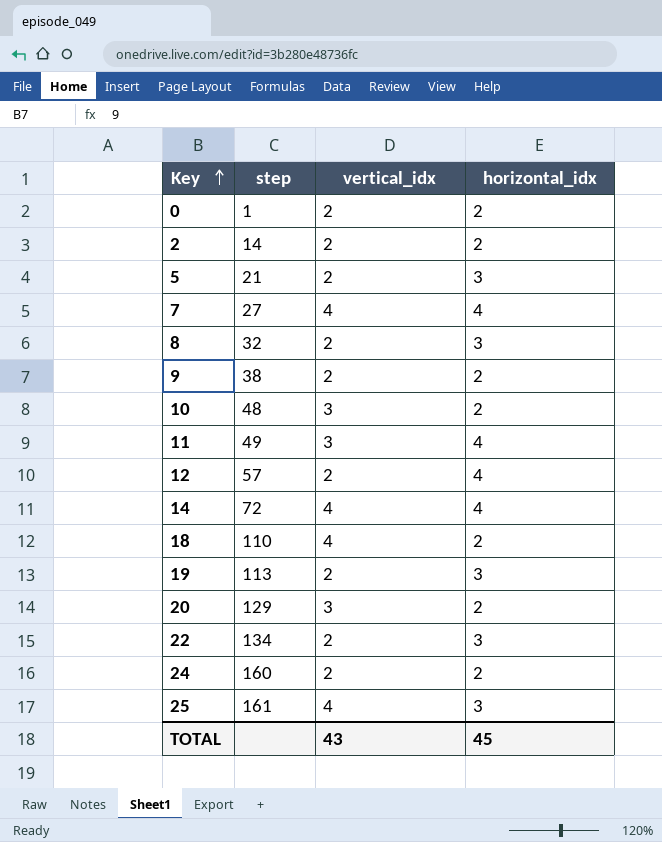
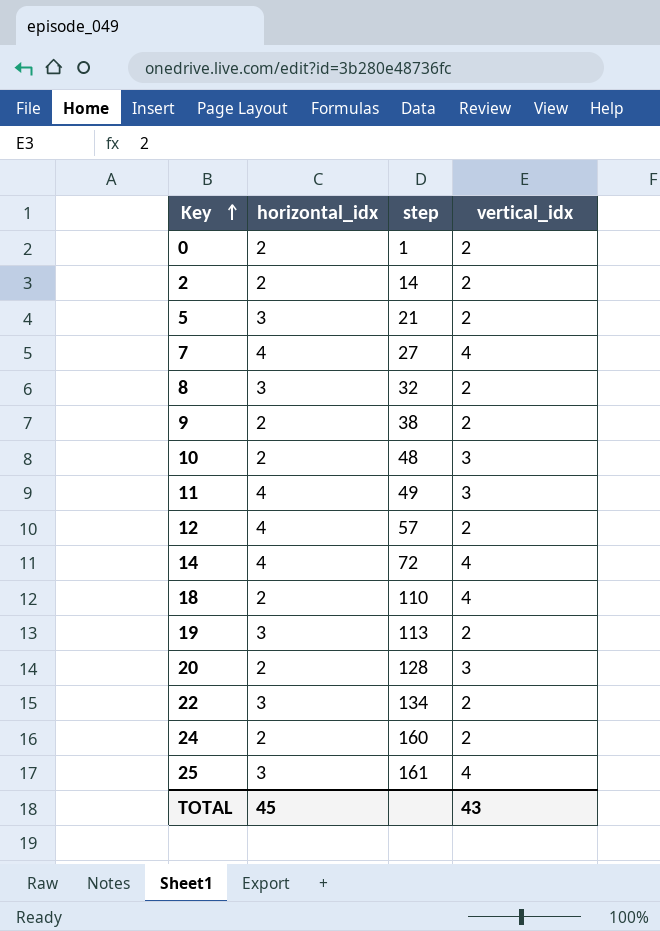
column horizontal_idx | position: 4 -> 2
20 | step: 129 -> 128

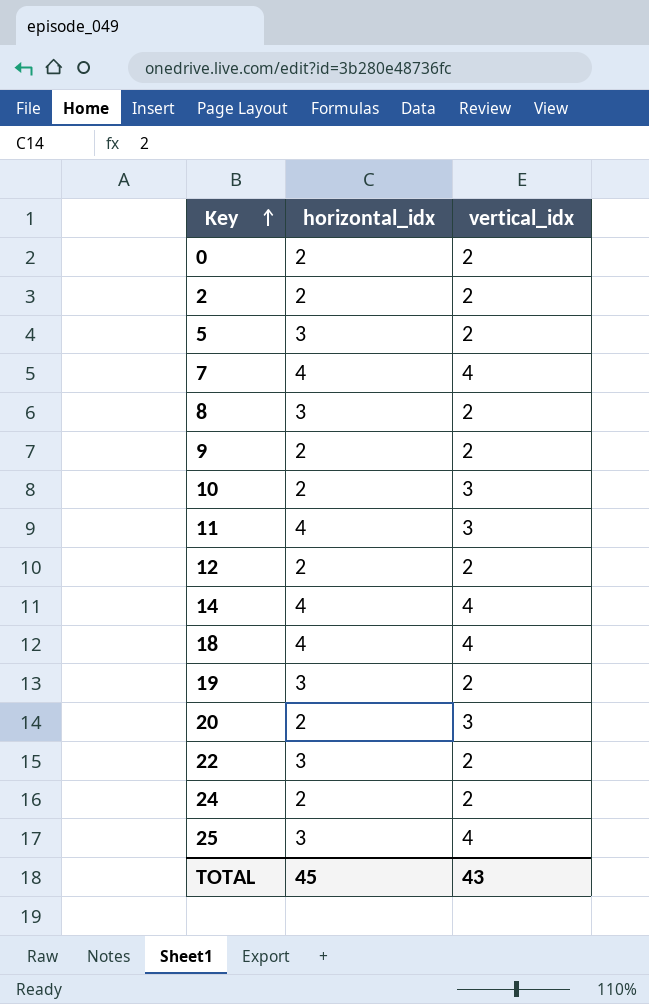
column step | position: 3 -> none
12 | horizontal_idx: 4 -> 2
18 | horizontal_idx: 2 -> 4

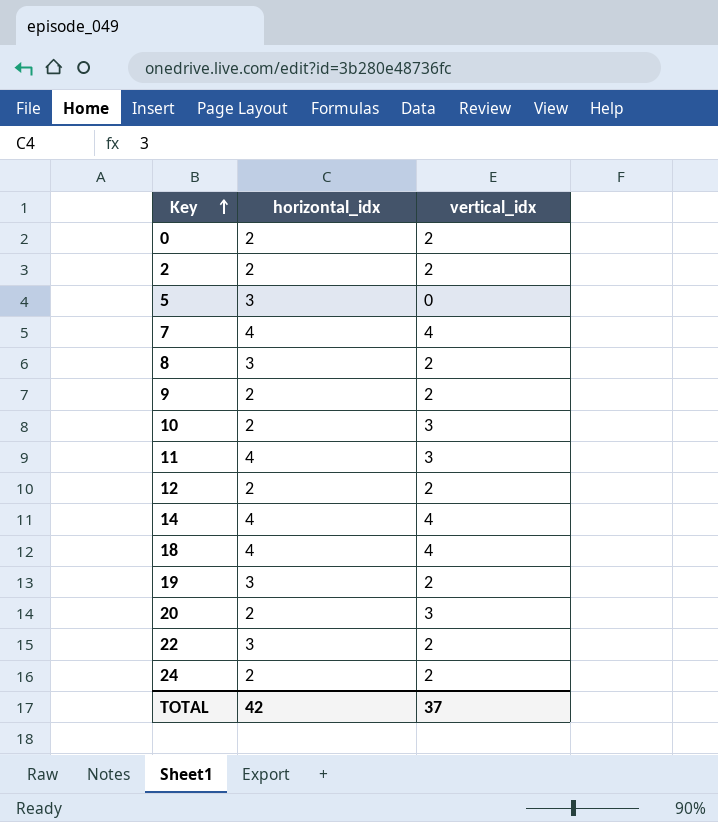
row 25: 3 | 4 -> none
5 | vertical_idx: 2 -> 0
TOTAL | horizontal_idx: 45 -> 42
TOTAL | vertical_idx: 43 -> 37

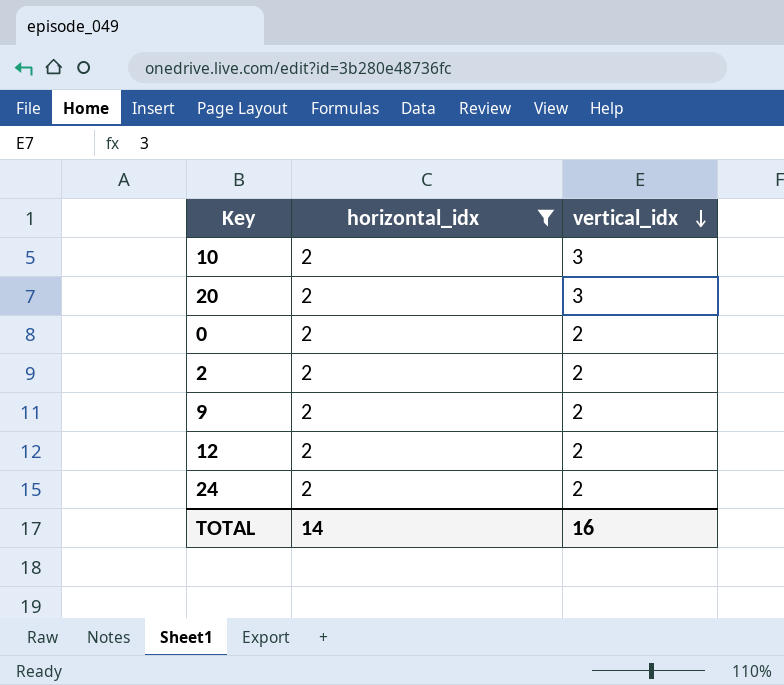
filter: none -> horizontal_idx = 2
row order: Key ascending -> vertical_idx descending
TOTAL | horizontal_idx: 42 -> 14
TOTAL | vertical_idx: 37 -> 16

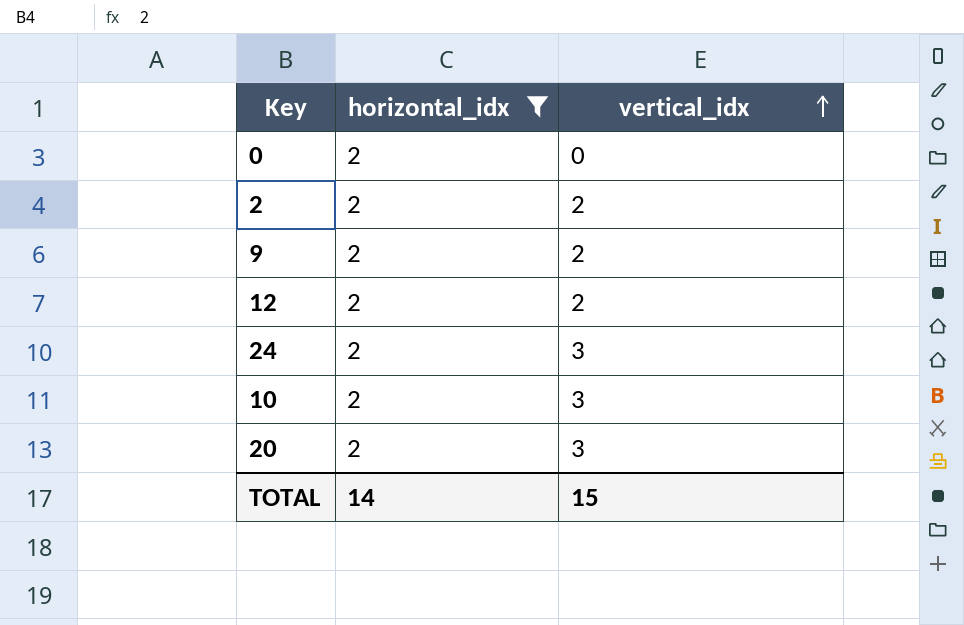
row order: vertical_idx descending -> vertical_idx ascending
0 | vertical_idx: 2 -> 0
24 | vertical_idx: 2 -> 3
TOTAL | vertical_idx: 16 -> 15

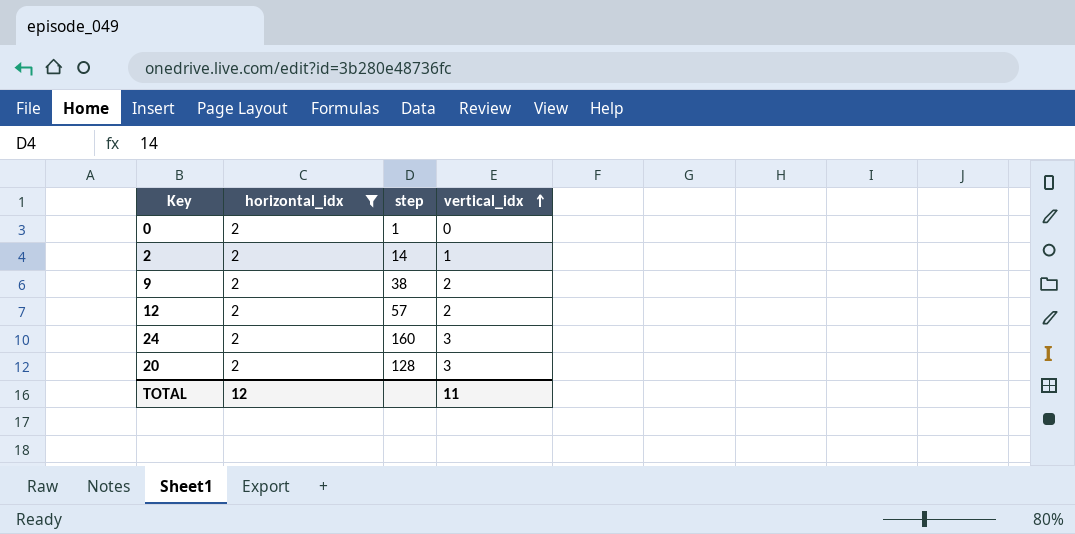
column step | position: none -> 3
row 10: 2 | 3 -> none
2 | vertical_idx: 2 -> 1
TOTAL | horizontal_idx: 14 -> 12
TOTAL | vertical_idx: 15 -> 11

